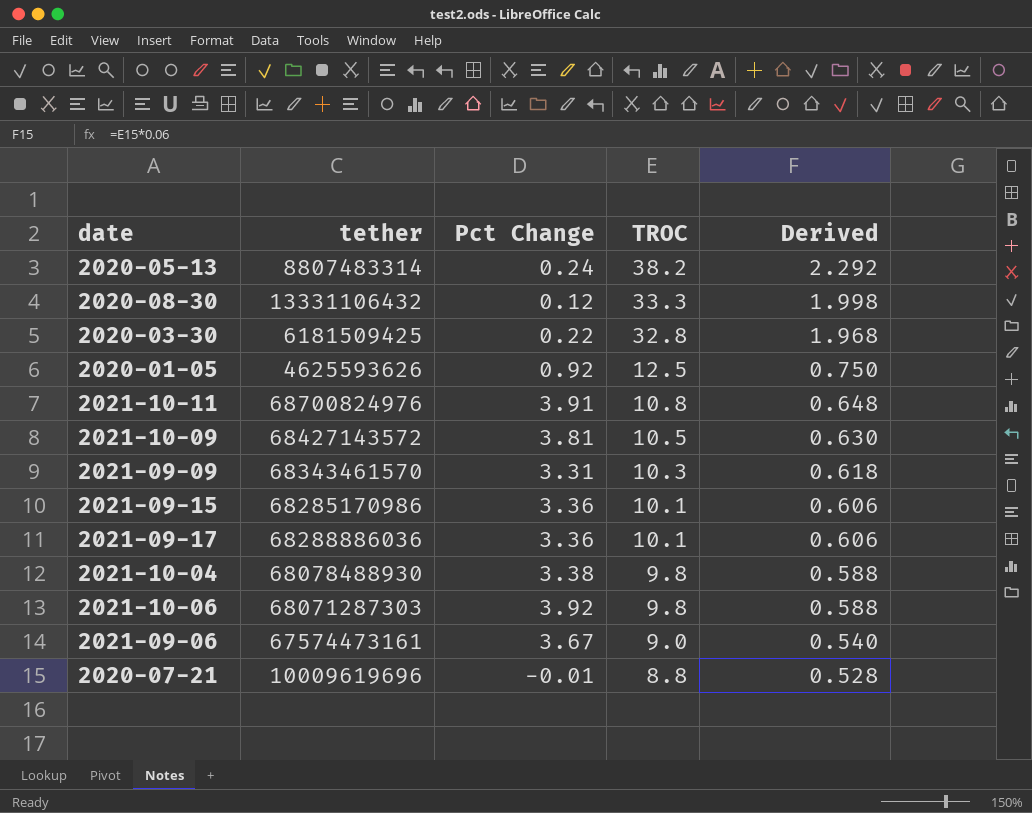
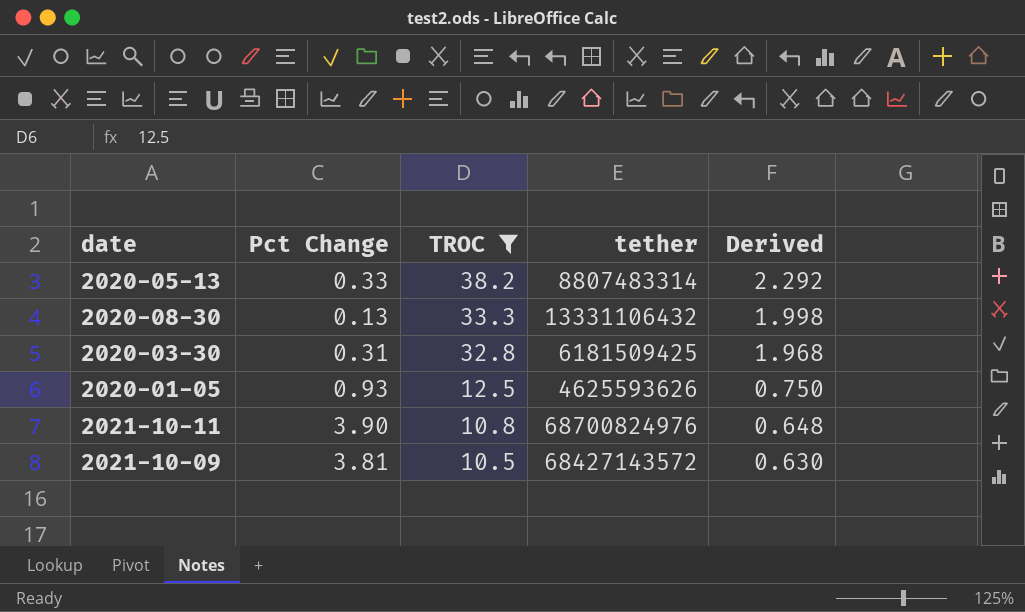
filter: none -> TROC >= 10.5
column tether | position: 2 -> 4
2020-05-13 | Pct Change: 0.24 -> 0.33
2020-08-30 | Pct Change: 0.12 -> 0.13
2020-03-30 | Pct Change: 0.22 -> 0.31
2020-01-05 | Pct Change: 0.92 -> 0.93
2021-10-11 | Pct Change: 3.91 -> 3.90

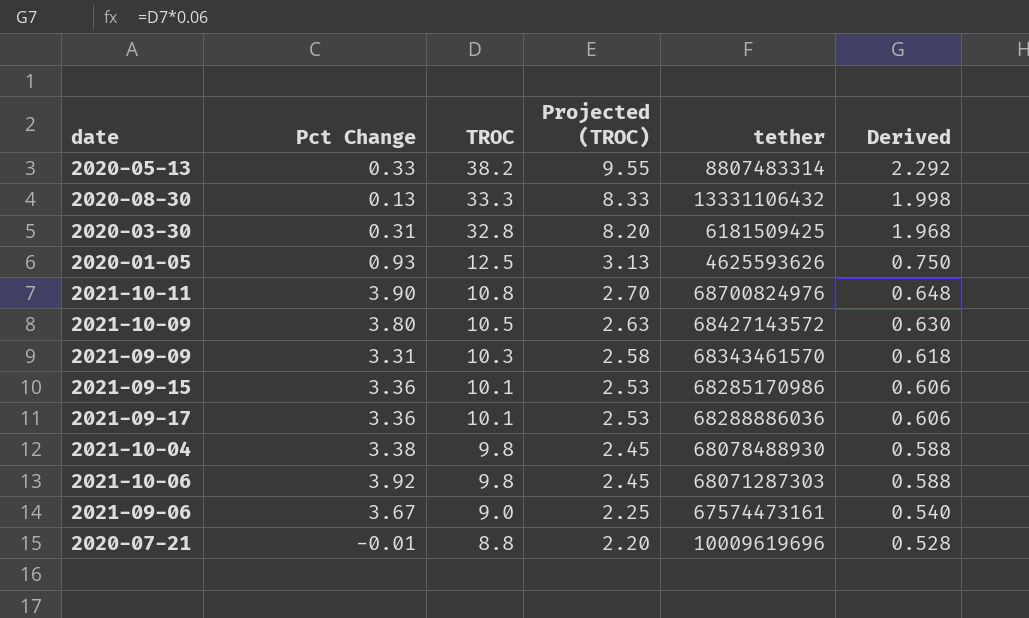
filter: TROC >= 10.5 -> none
column Projected (TROC) | formula: none -> [TROC] * 0.25
2021-10-09 | Pct Change: 3.81 -> 3.80

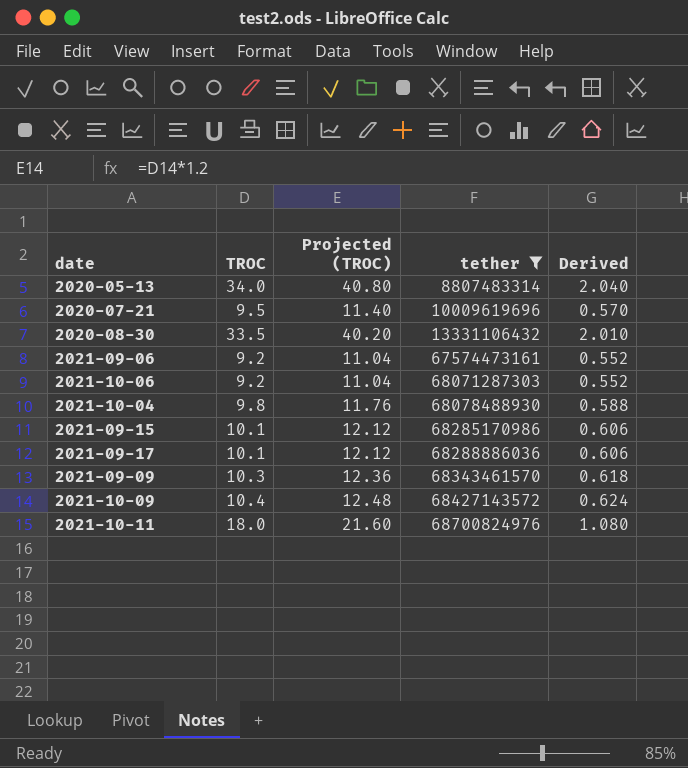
filter: none -> tether >= 8807483314
row order: TROC descending -> tether ascending
column Pct Change | position: 2 -> none
column Projected (TROC) | formula: [TROC] * 0.25 -> [TROC] * 1.2
2020-05-13 | TROC: 38.2 -> 34.0
2020-05-13 | Derived: 2.292 -> 2.040
2020-07-21 | TROC: 8.8 -> 9.5
2020-07-21 | Derived: 0.528 -> 0.570
2020-08-30 | TROC: 33.3 -> 33.5
2020-08-30 | Derived: 1.998 -> 2.010
2021-09-06 | TROC: 9.0 -> 9.2
2021-09-06 | Derived: 0.540 -> 0.552
2021-10-06 | TROC: 9.8 -> 9.2
2021-10-06 | Derived: 0.588 -> 0.552
2021-10-09 | TROC: 10.5 -> 10.4
2021-10-09 | Derived: 0.630 -> 0.624
2021-10-11 | TROC: 10.8 -> 18.0
2021-10-11 | Derived: 0.648 -> 1.080

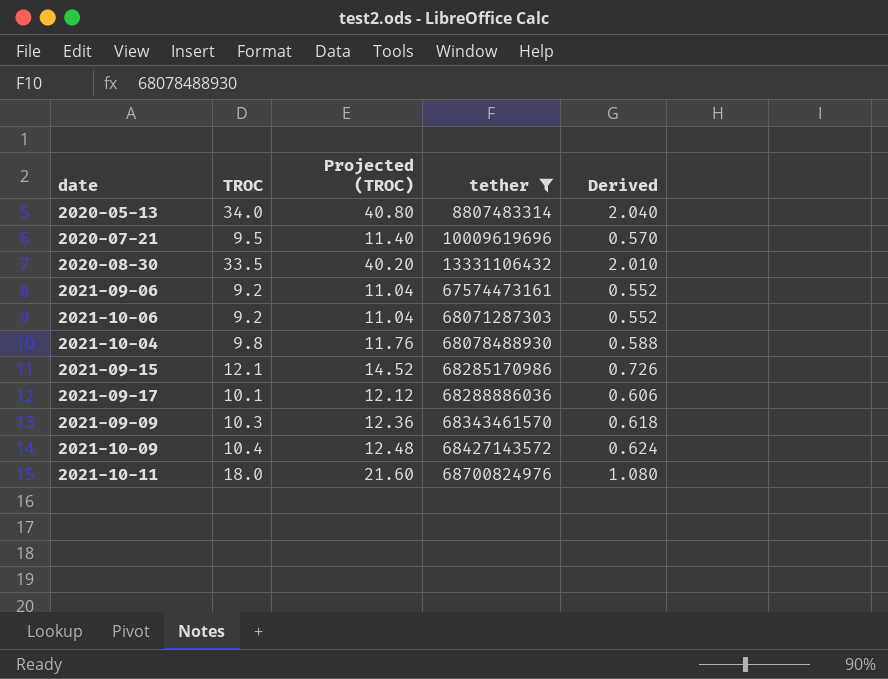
2021-09-15 | TROC: 10.1 -> 12.1
2021-09-15 | Projected (TROC): 12.12 -> 14.52
2021-09-15 | Derived: 0.606 -> 0.726

